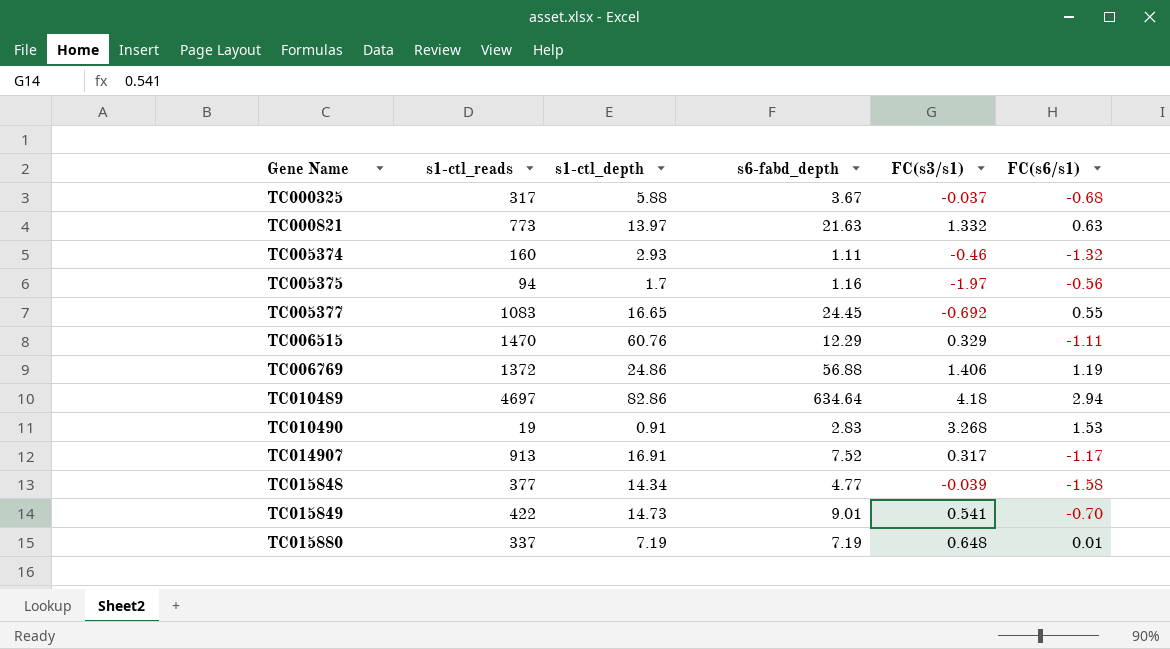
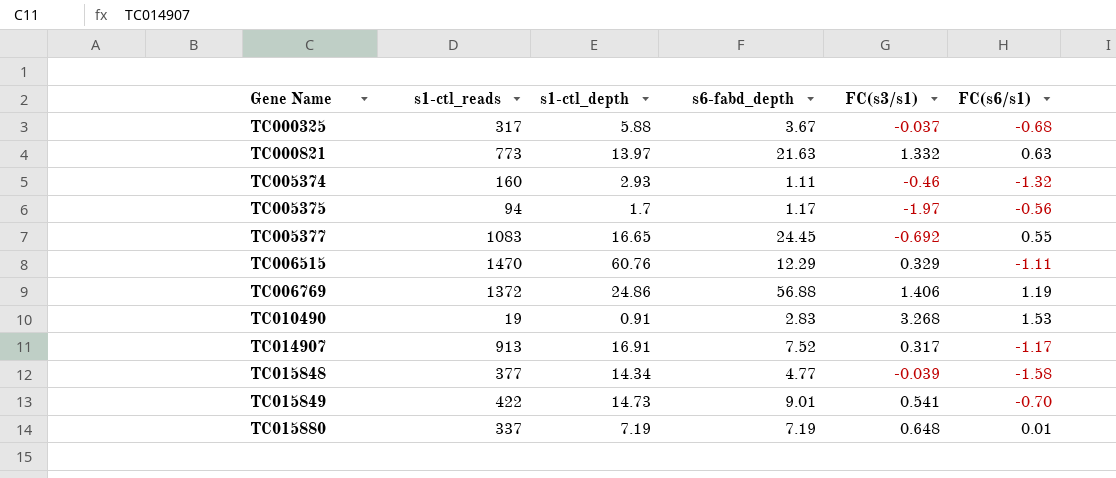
row TC010489: 4697 | 82.86 | 634.64 | 4.18 | 2.94 -> none
TC005375 | s6-fabd_depth: 1.16 -> 1.17

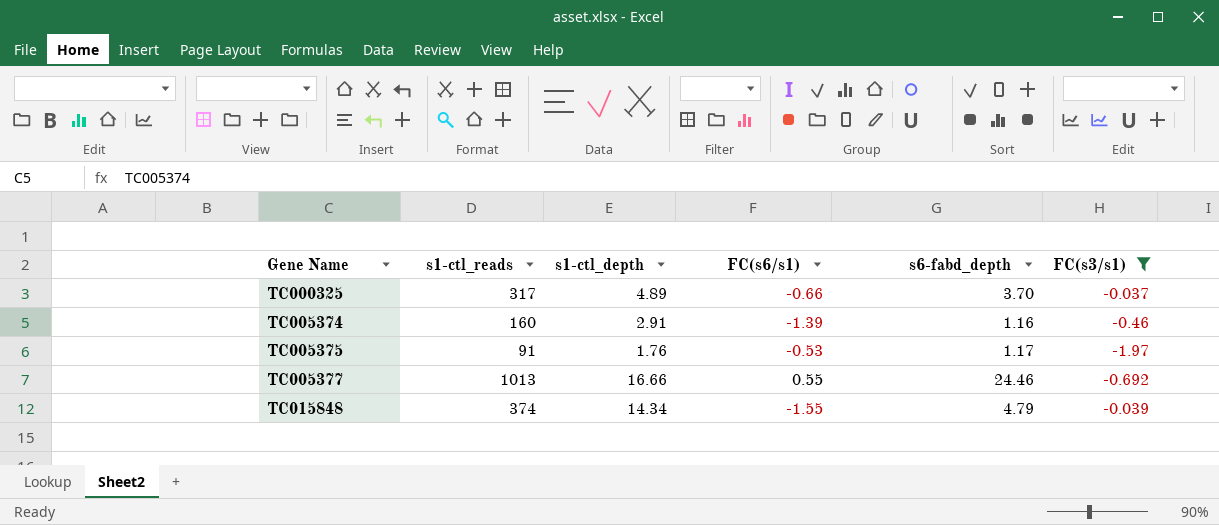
filter: none -> FC(s3/s1) <= -0.037
column FC(s6/s1) | position: 6 -> 4
TC000325 | s1-ctl_depth: 5.88 -> 4.89
TC000325 | FC(s6/s1): -0.68 -> -0.66
TC000325 | s6-fabd_depth: 3.67 -> 3.70
TC005374 | s1-ctl_depth: 2.93 -> 2.91
TC005374 | FC(s6/s1): -1.32 -> -1.39
TC005374 | s6-fabd_depth: 1.11 -> 1.16
TC005375 | s1-ctl_reads: 94 -> 91
TC005375 | s1-ctl_depth: 1.7 -> 1.76
TC005375 | FC(s6/s1): -0.56 -> -0.53
TC005377 | s1-ctl_reads: 1083 -> 1013
TC005377 | s1-ctl_depth: 16.65 -> 16.66
TC005377 | s6-fabd_depth: 24.45 -> 24.46
TC015848 | s1-ctl_reads: 377 -> 374
TC015848 | FC(s6/s1): -1.58 -> -1.55
TC015848 | s6-fabd_depth: 4.77 -> 4.79

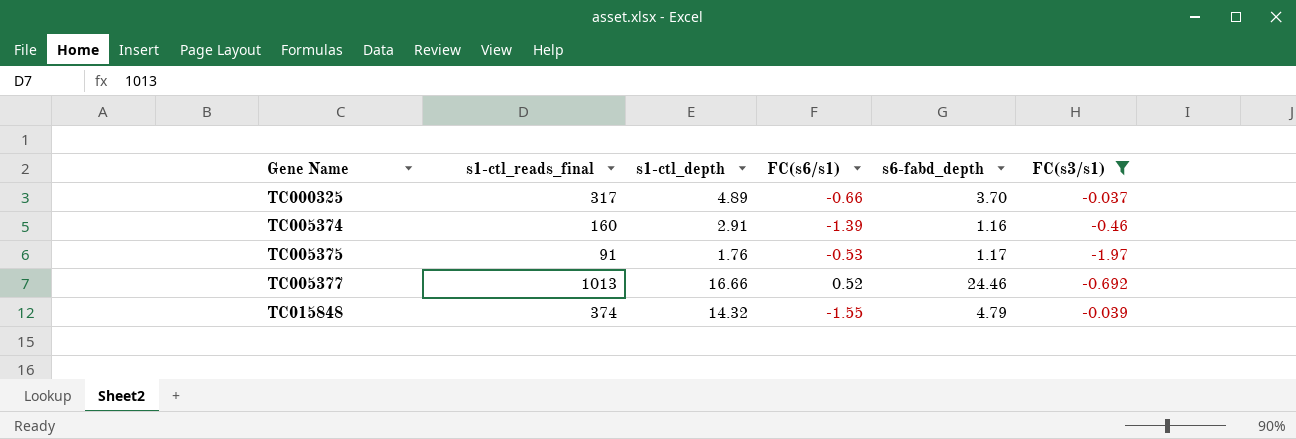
column name: s1-ctl_reads -> s1-ctl_reads_final
TC005377 | FC(s6/s1): 0.55 -> 0.52
TC015848 | s1-ctl_depth: 14.34 -> 14.32

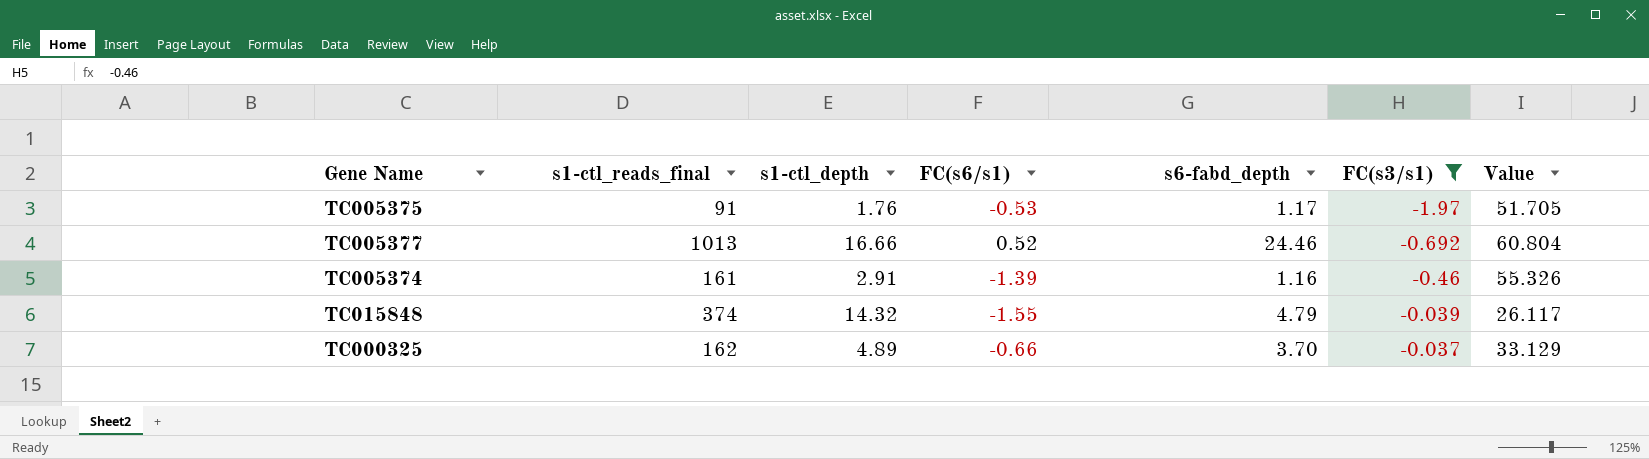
row order: Gene Name ascending -> FC(s3/s1) ascending
column Value | formula: none -> [s1-ctl_reads_final] / [s1-ctl_depth]
TC005374 | s1-ctl_reads_final: 160 -> 161
TC000325 | s1-ctl_reads_final: 317 -> 162

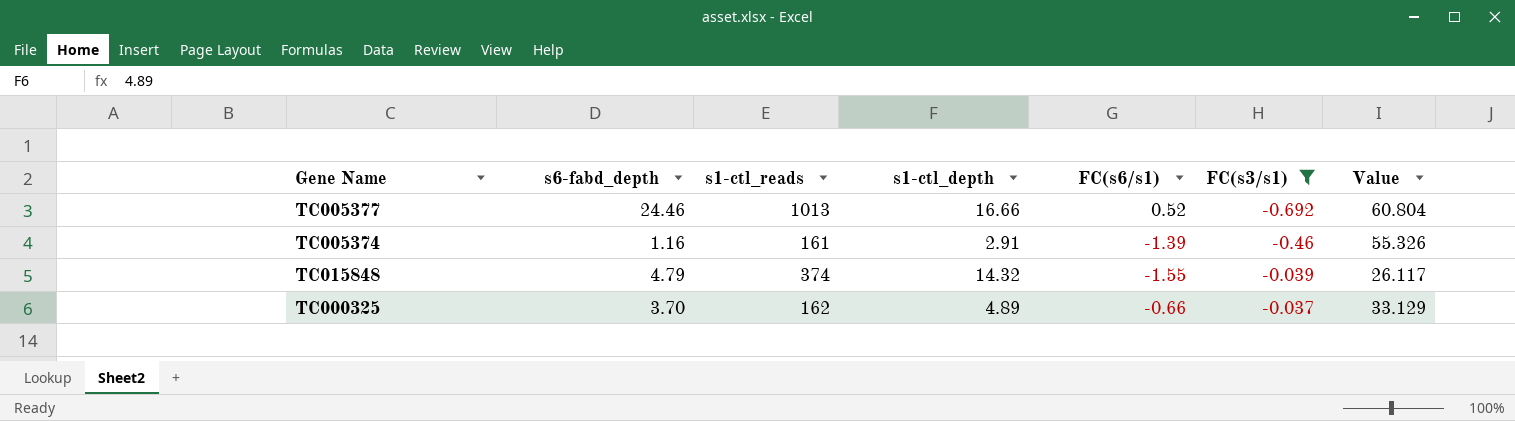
column s6-fabd_depth | position: 5 -> 2
column name: s1-ctl_reads_final -> s1-ctl_reads
row TC005375: 91 | 1.76 | -0.53 | 1.17 | -1.97 | 51.705 -> none

